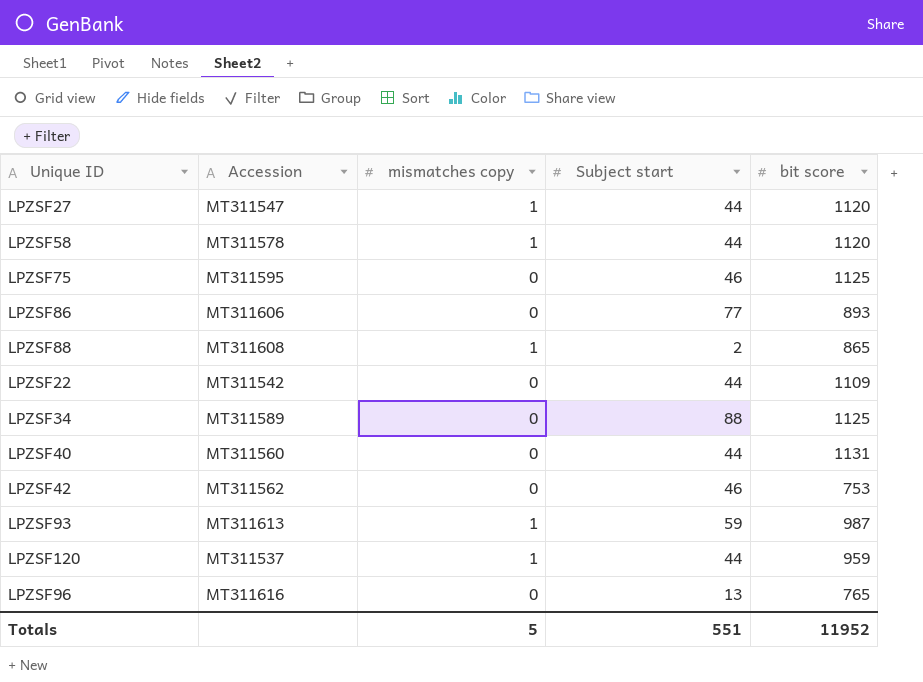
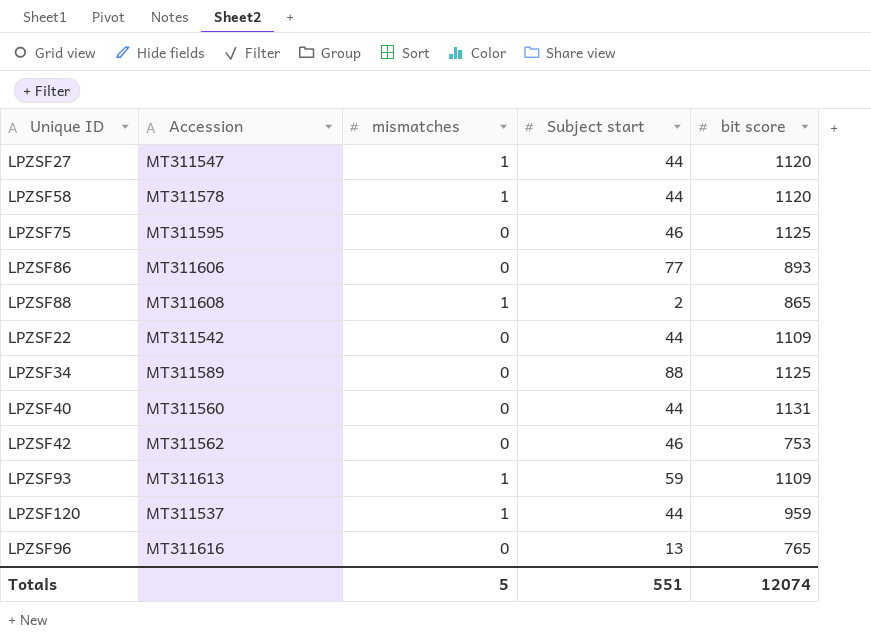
column name: mismatches copy -> mismatches
LPZSF93 | bit score: 987 -> 1109
Totals | bit score: 11952 -> 12074

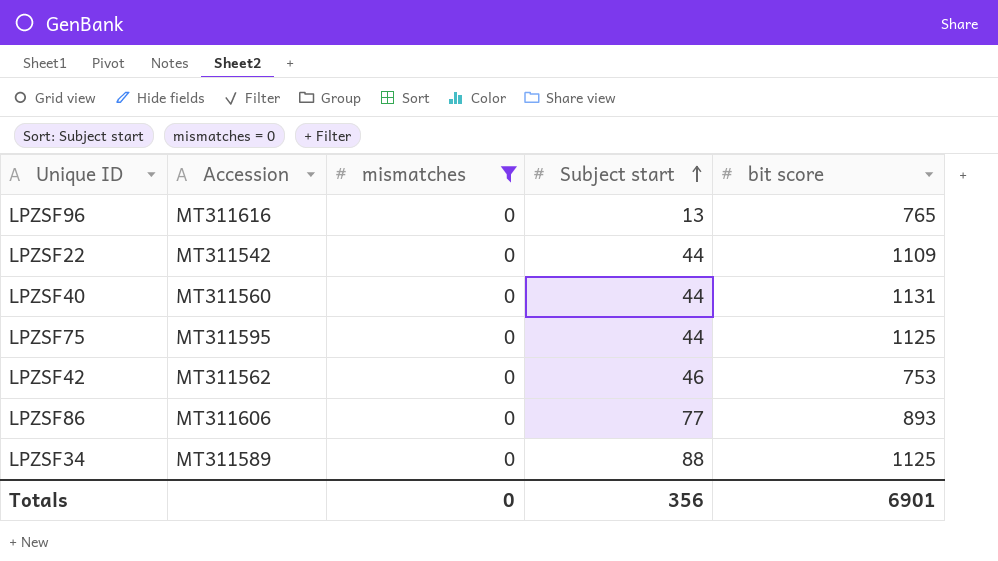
filter: none -> mismatches = 0
row order: none -> Subject start ascending
LPZSF75 | Subject start: 46 -> 44
Totals | mismatches: 5 -> 0
Totals | Subject start: 551 -> 356
Totals | bit score: 12074 -> 6901

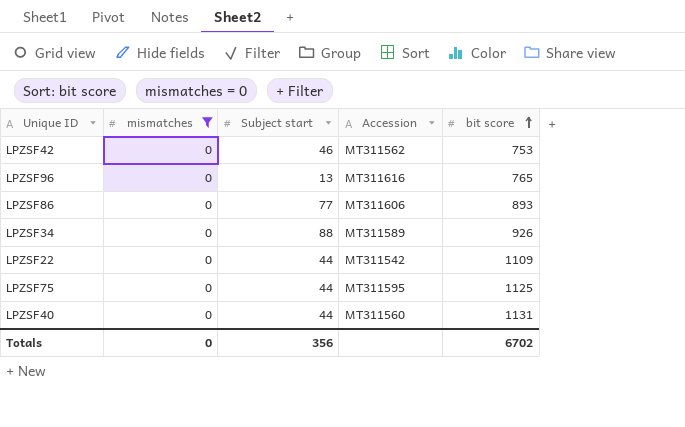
row order: Subject start ascending -> bit score ascending
column Accession | position: 2 -> 4
LPZSF34 | bit score: 1125 -> 926
Totals | bit score: 6901 -> 6702

